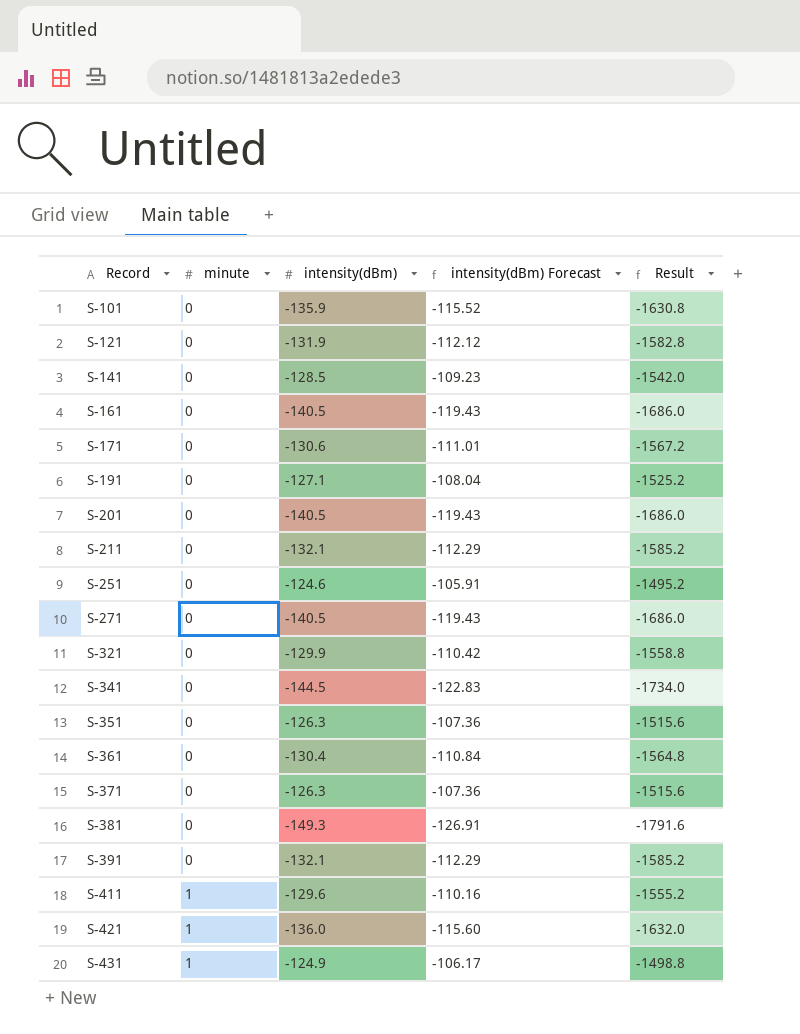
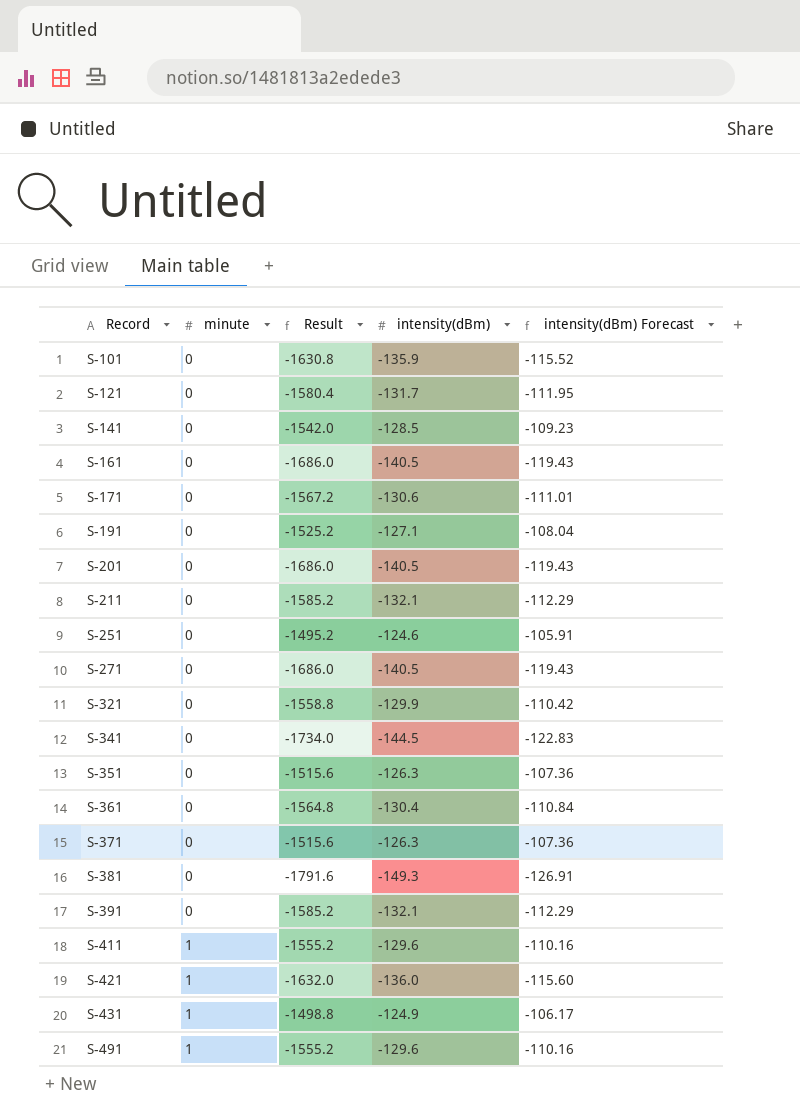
column Result | position: 5 -> 3
S-121 | Result: -1582.8 -> -1580.4
S-121 | intensity(dBm): -131.9 -> -131.7
S-121 | intensity(dBm) Forecast: -112.12 -> -111.95
row S-491: none -> 1 | -1555.2 | -129.6 | -110.16

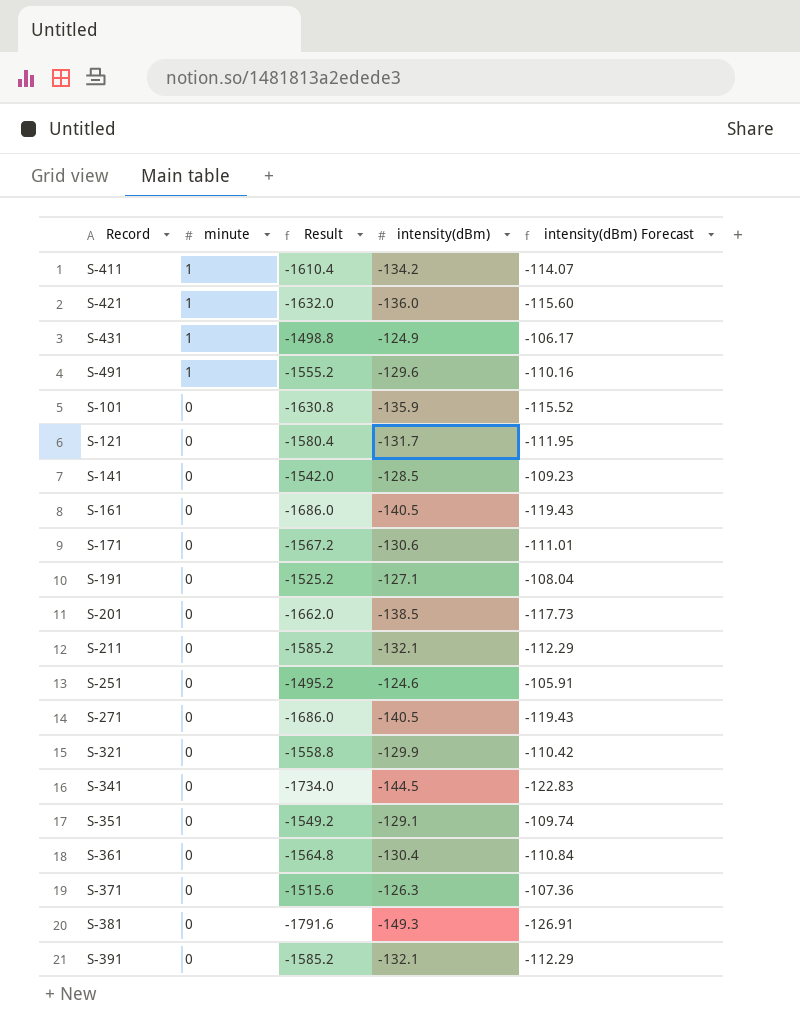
row order: Record ascending -> minute descending
S-411 | Result: -1555.2 -> -1610.4
S-411 | intensity(dBm): -129.6 -> -134.2
S-411 | intensity(dBm) Forecast: -110.16 -> -114.07
S-201 | Result: -1686.0 -> -1662.0
S-201 | intensity(dBm): -140.5 -> -138.5
S-201 | intensity(dBm) Forecast: -119.43 -> -117.73
S-351 | Result: -1515.6 -> -1549.2
S-351 | intensity(dBm): -126.3 -> -129.1
S-351 | intensity(dBm) Forecast: -107.36 -> -109.74

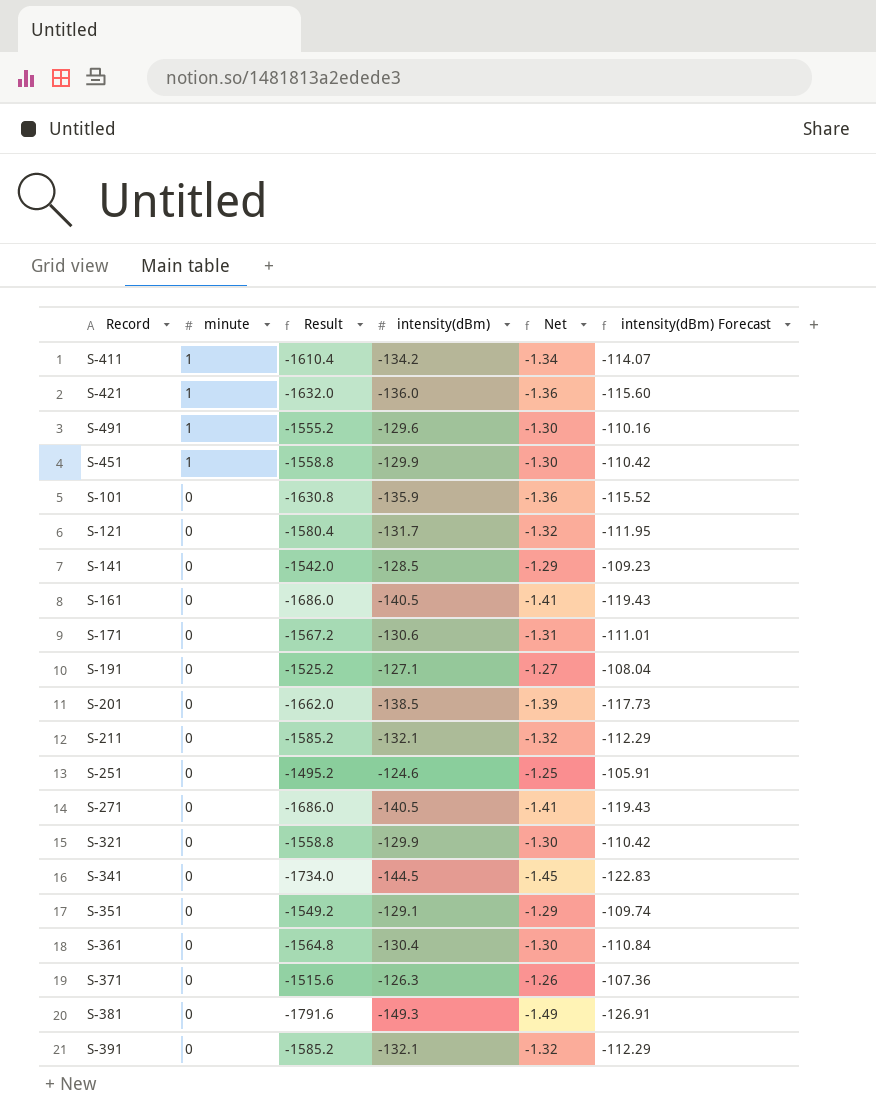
column Net | formula: none -> [intensity(dBm)] * 0.01
row S-431: 1 | -1498.8 | -124.9 | -106.17 -> none
row S-451: none -> 1 | -1558.8 | -129.9 | -1.30 | -110.42

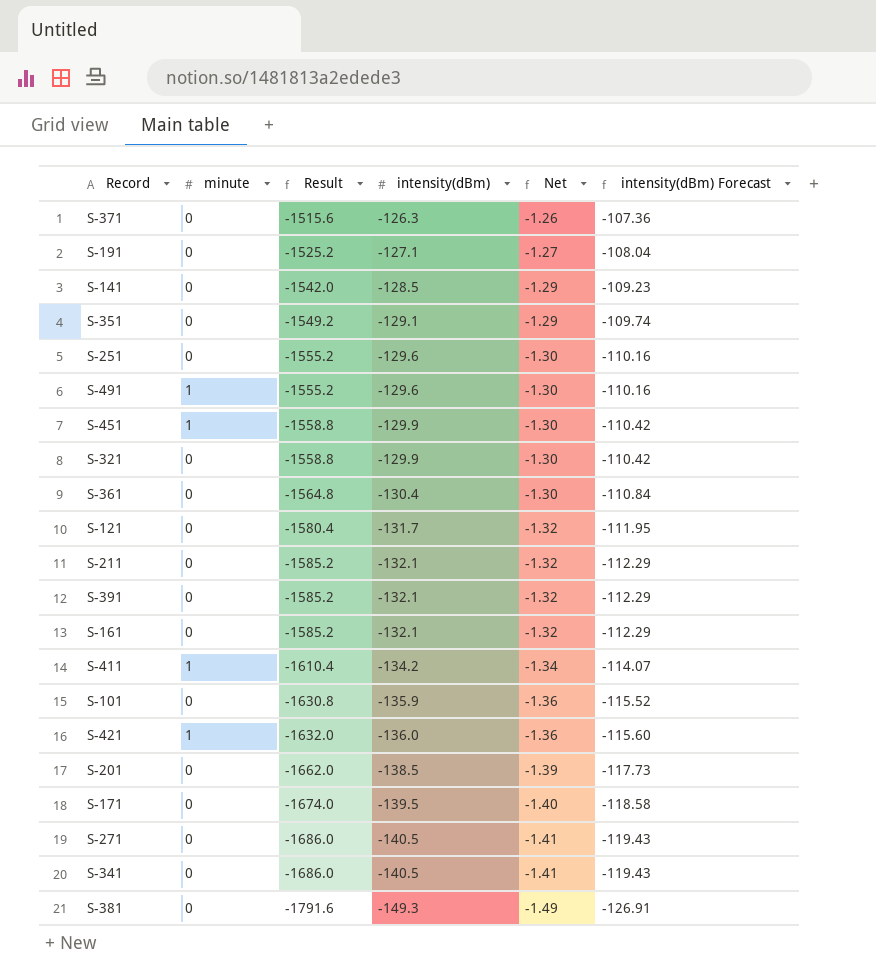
row order: minute descending -> Result descending
S-251 | Result: -1495.2 -> -1555.2
S-251 | intensity(dBm): -124.6 -> -129.6
S-251 | Net: -1.25 -> -1.30
S-251 | intensity(dBm) Forecast: -105.91 -> -110.16
S-161 | Result: -1686.0 -> -1585.2
S-161 | intensity(dBm): -140.5 -> -132.1
S-161 | Net: -1.41 -> -1.32
S-161 | intensity(dBm) Forecast: -119.43 -> -112.29
S-171 | Result: -1567.2 -> -1674.0
S-171 | intensity(dBm): -130.6 -> -139.5
S-171 | Net: -1.31 -> -1.40
S-171 | intensity(dBm) Forecast: -111.01 -> -118.58
S-341 | Result: -1734.0 -> -1686.0
S-341 | intensity(dBm): -144.5 -> -140.5
S-341 | Net: -1.45 -> -1.41
S-341 | intensity(dBm) Forecast: -122.83 -> -119.43

